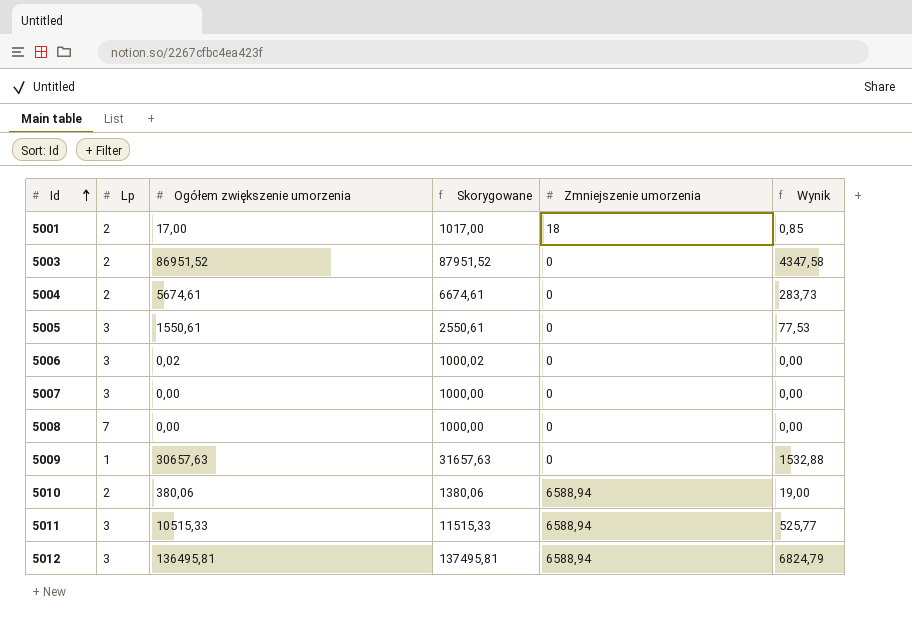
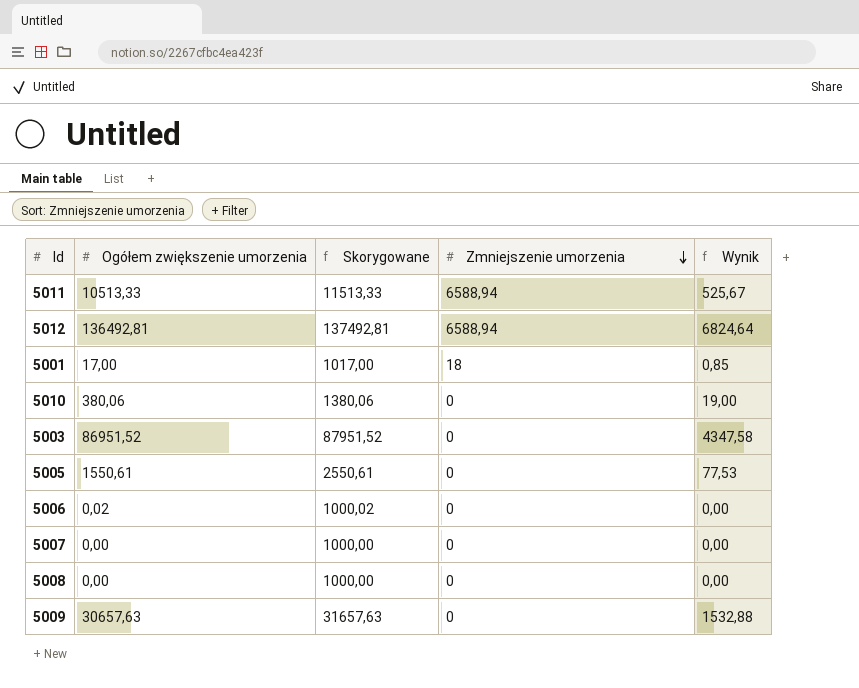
row order: Id ascending -> Zmniejszenie umorzenia descending
column Lp | position: 2 -> none
row 5004: 2 | 5674,61 | 6674,61 | 0 | 283,73 -> none
5011 | Ogółem zwiększenie umorzenia: 10515,33 -> 10513,33
5011 | Skorygowane: 11515,33 -> 11513,33
5011 | Wynik: 525,77 -> 525,67
5012 | Ogółem zwiększenie umorzenia: 136495,81 -> 136492,81
5012 | Skorygowane: 137495,81 -> 137492,81
5012 | Wynik: 6824,79 -> 6824,64
5010 | Zmniejszenie umorzenia: 6588,94 -> 0

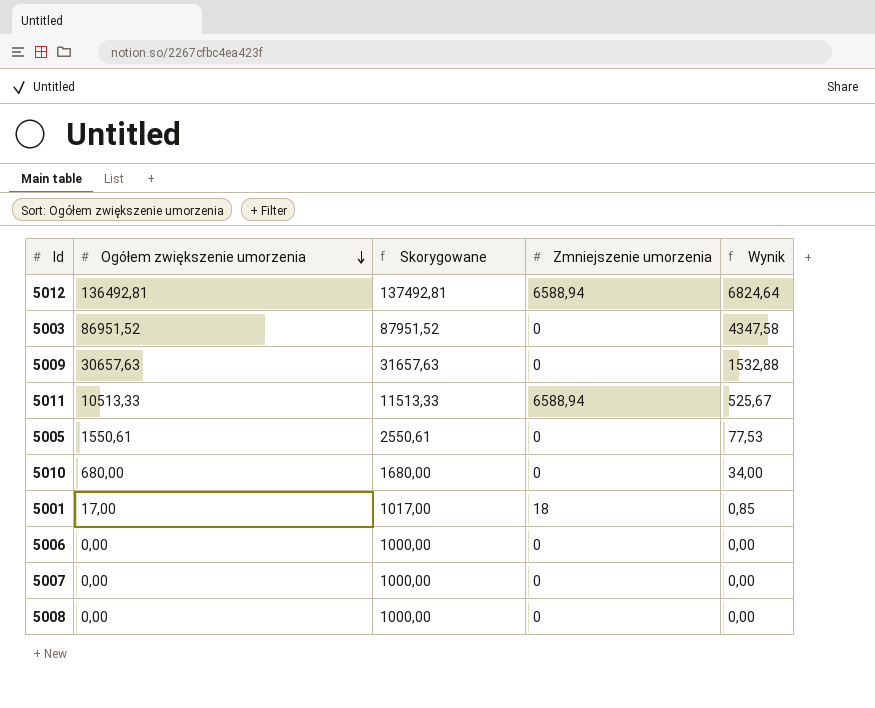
row order: Zmniejszenie umorzenia descending -> Ogółem zwiększenie umorzenia descending
5010 | Ogółem zwiększenie umorzenia: 380,06 -> 680,00
5010 | Skorygowane: 1380,06 -> 1680,00
5010 | Wynik: 19,00 -> 34,00
5006 | Ogółem zwiększenie umorzenia: 0,02 -> 0,00
5006 | Skorygowane: 1000,02 -> 1000,00

